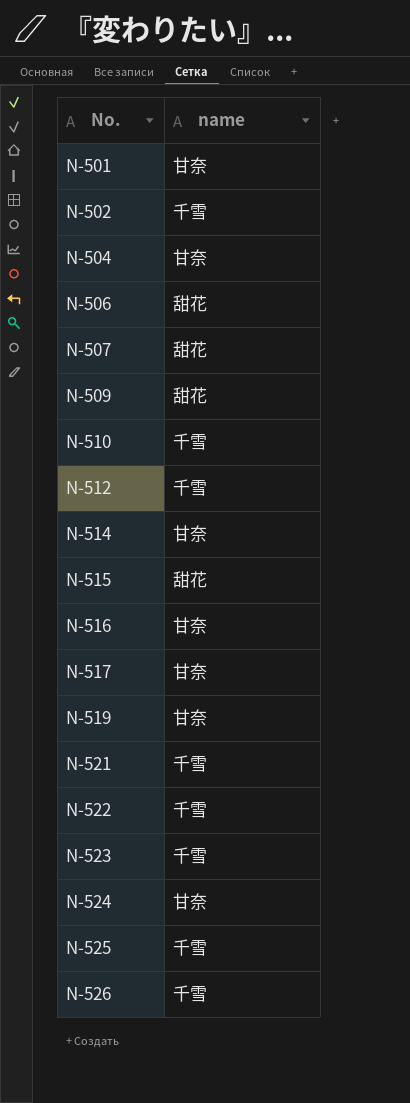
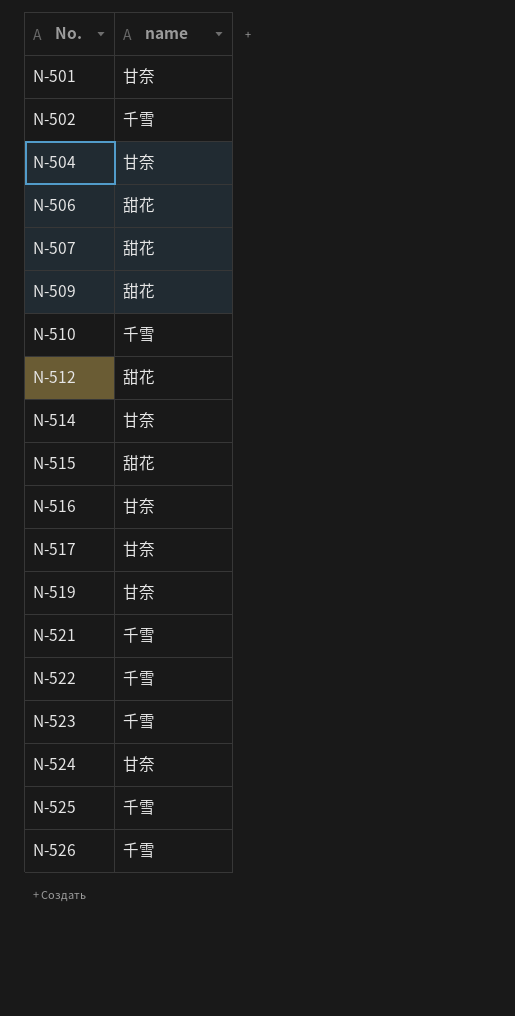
N-512 | name: 千雪 -> 甜花

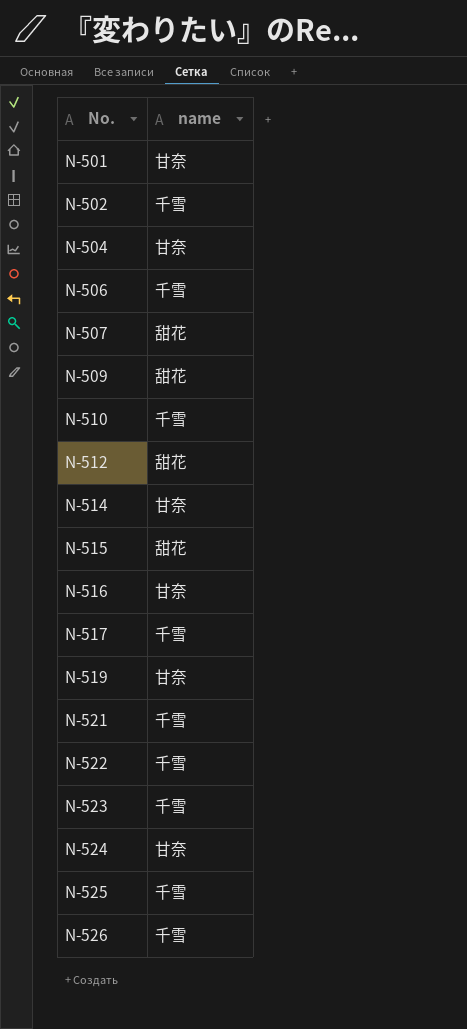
N-506 | name: 甜花 -> 千雪
N-517 | name: 甘奈 -> 千雪

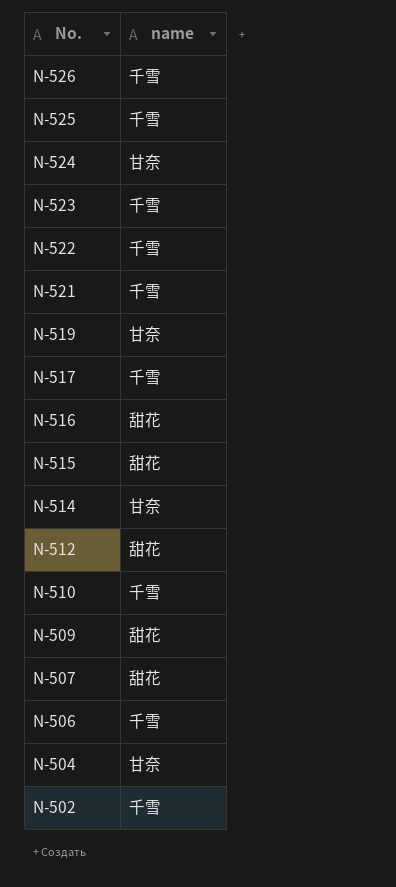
row order: No. ascending -> No. descending
row N-501: 甘奈 -> none
N-516 | name: 甘奈 -> 甜花

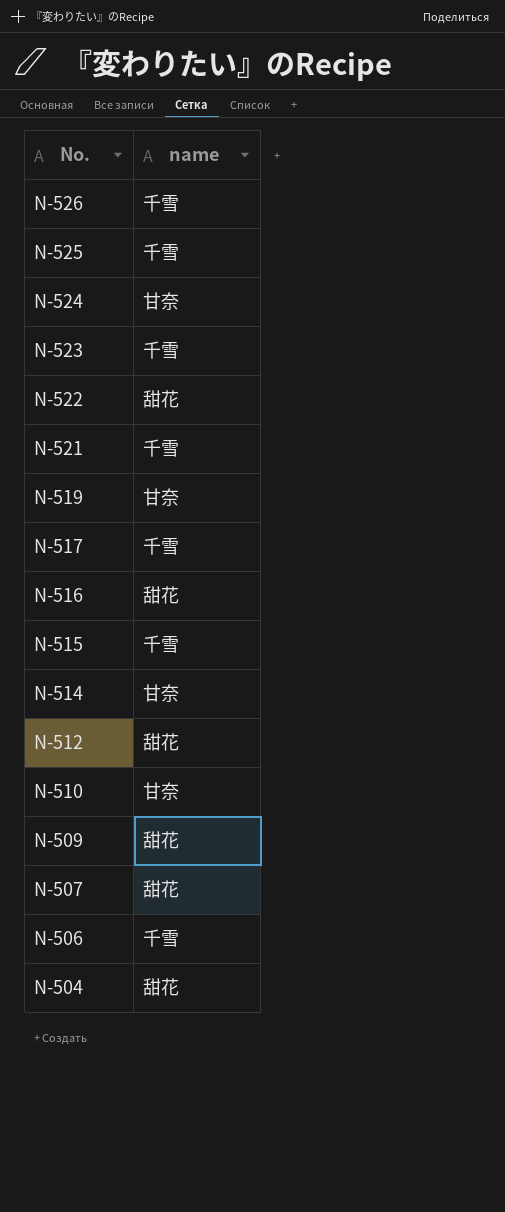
row N-502: 千雪 -> none
N-522 | name: 千雪 -> 甜花
N-515 | name: 甜花 -> 千雪
N-510 | name: 千雪 -> 甘奈
N-504 | name: 甘奈 -> 甜花

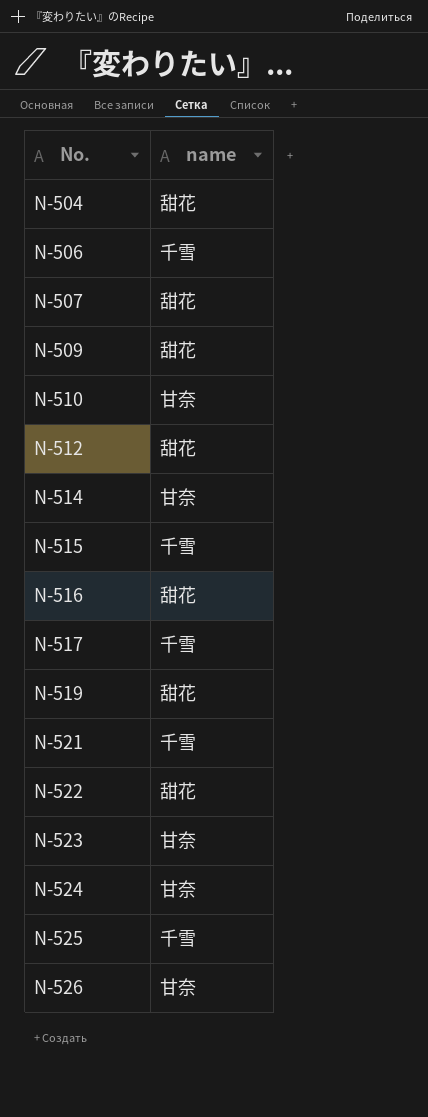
row order: No. descending -> No. ascending
N-519 | name: 甘奈 -> 甜花
N-523 | name: 千雪 -> 甘奈
N-526 | name: 千雪 -> 甘奈

